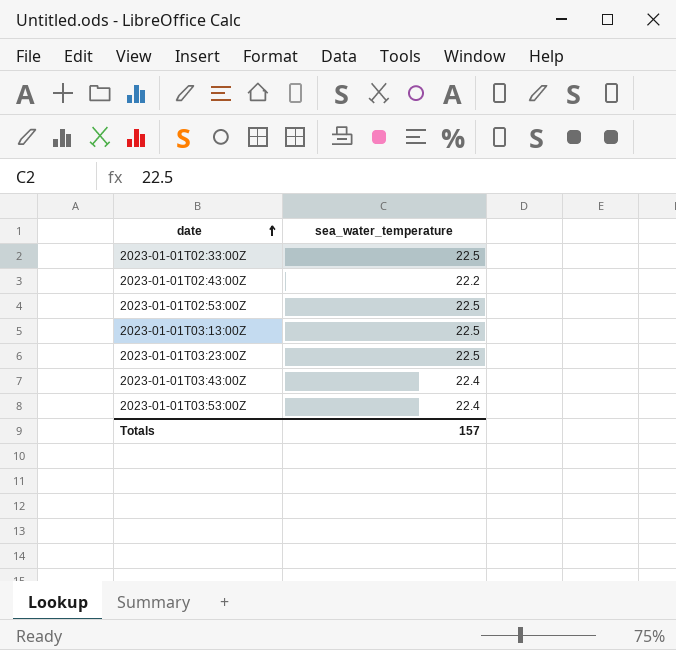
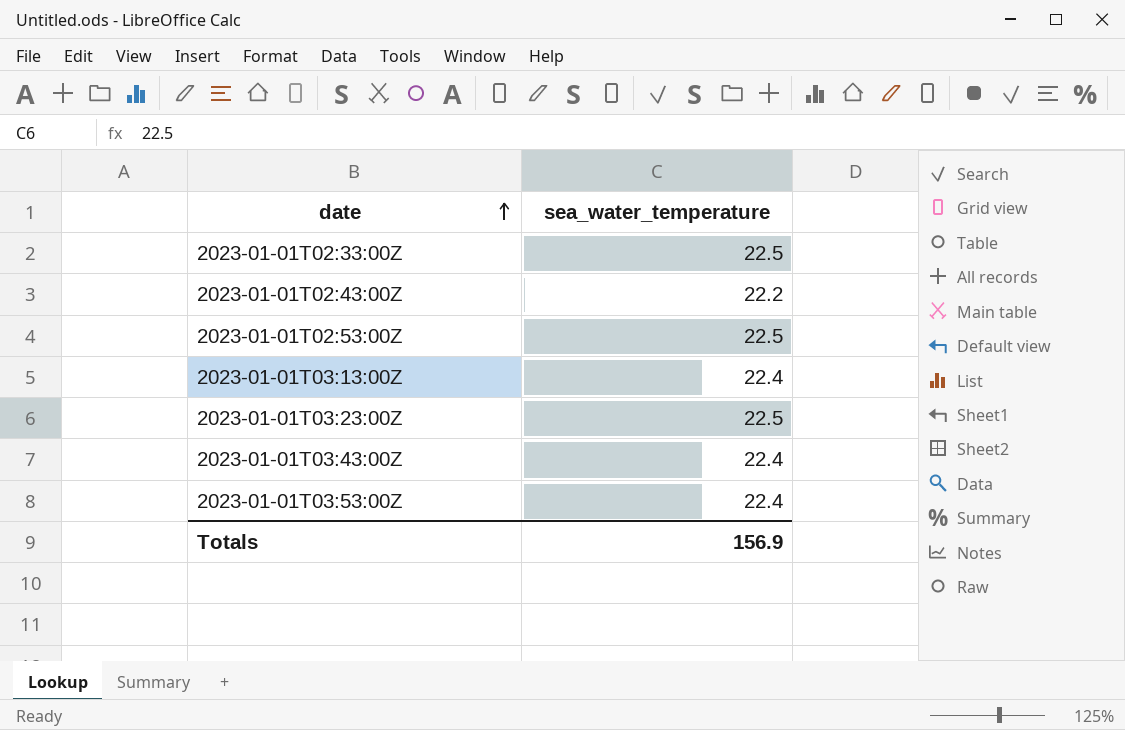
2023-01-01T03:13:00Z | sea_water_temperature: 22.5 -> 22.4
Totals | sea_water_temperature: 157 -> 156.9

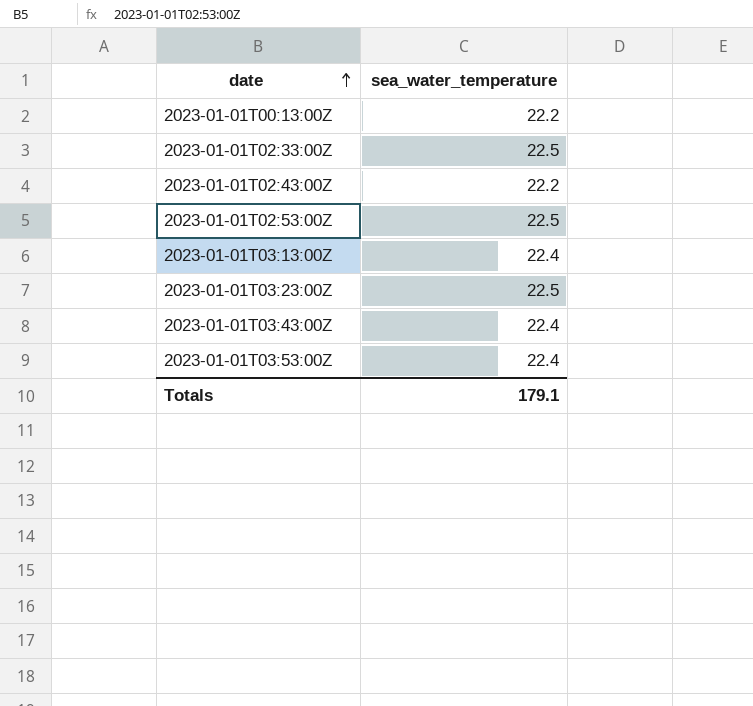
row 2023-01-01T00:13:00Z: none -> 22.2
Totals | sea_water_temperature: 156.9 -> 179.1

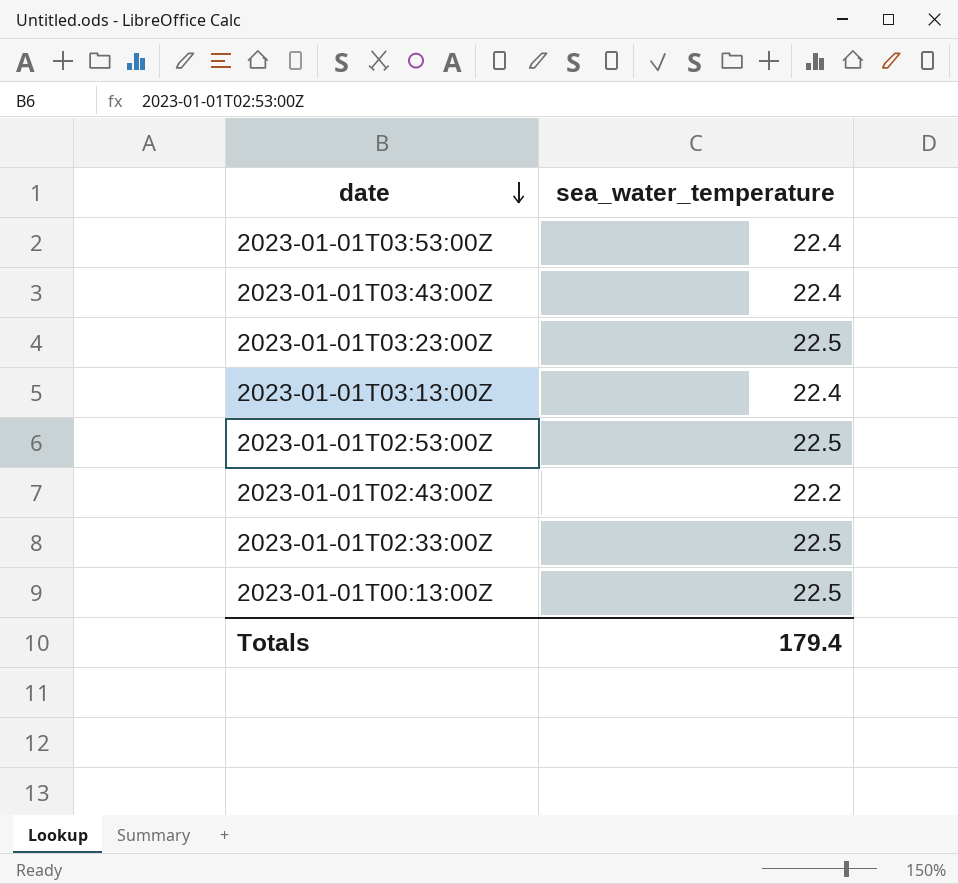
row order: date ascending -> date descending
2023-01-01T00:13:00Z | sea_water_temperature: 22.2 -> 22.5
Totals | sea_water_temperature: 179.1 -> 179.4

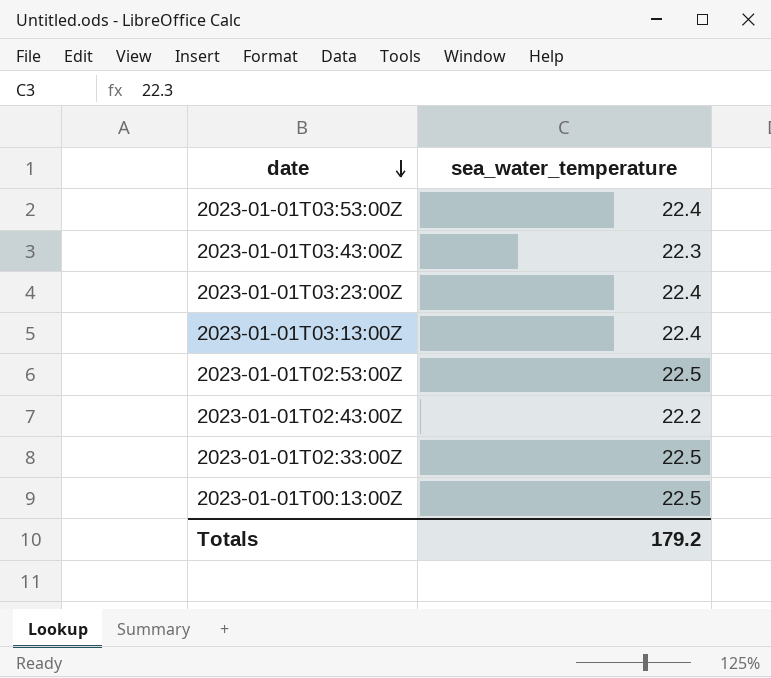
2023-01-01T03:43:00Z | sea_water_temperature: 22.4 -> 22.3
2023-01-01T03:23:00Z | sea_water_temperature: 22.5 -> 22.4
Totals | sea_water_temperature: 179.4 -> 179.2

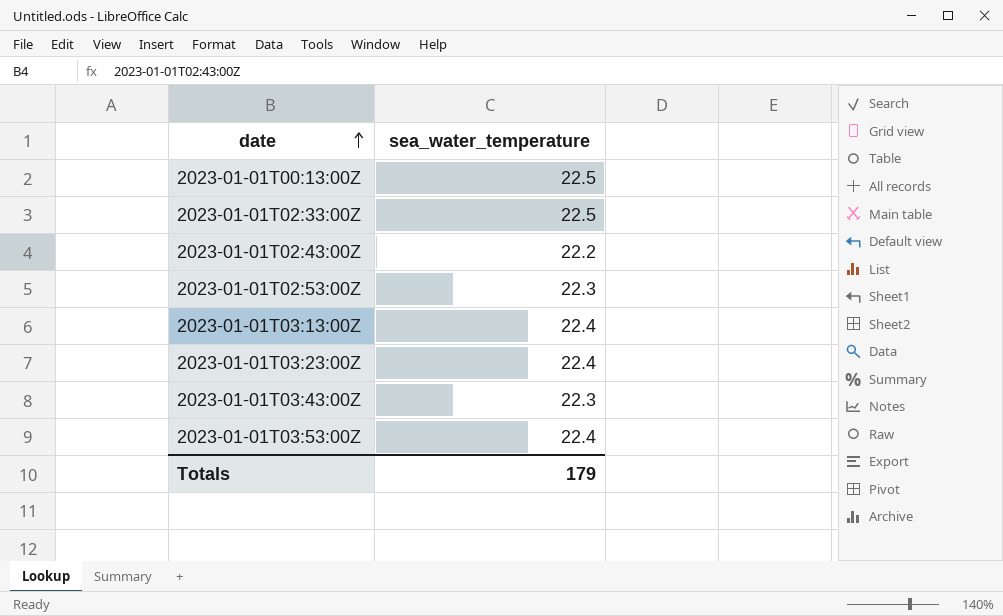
row order: date descending -> date ascending
2023-01-01T02:53:00Z | sea_water_temperature: 22.5 -> 22.3
Totals | sea_water_temperature: 179.2 -> 179

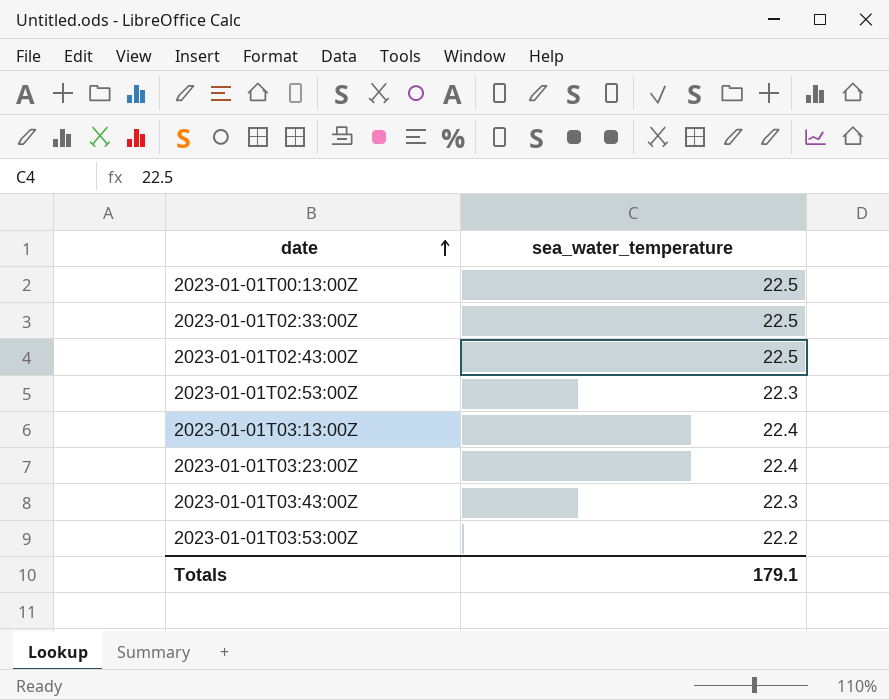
2023-01-01T02:43:00Z | sea_water_temperature: 22.2 -> 22.5
2023-01-01T03:53:00Z | sea_water_temperature: 22.4 -> 22.2
Totals | sea_water_temperature: 179 -> 179.1

